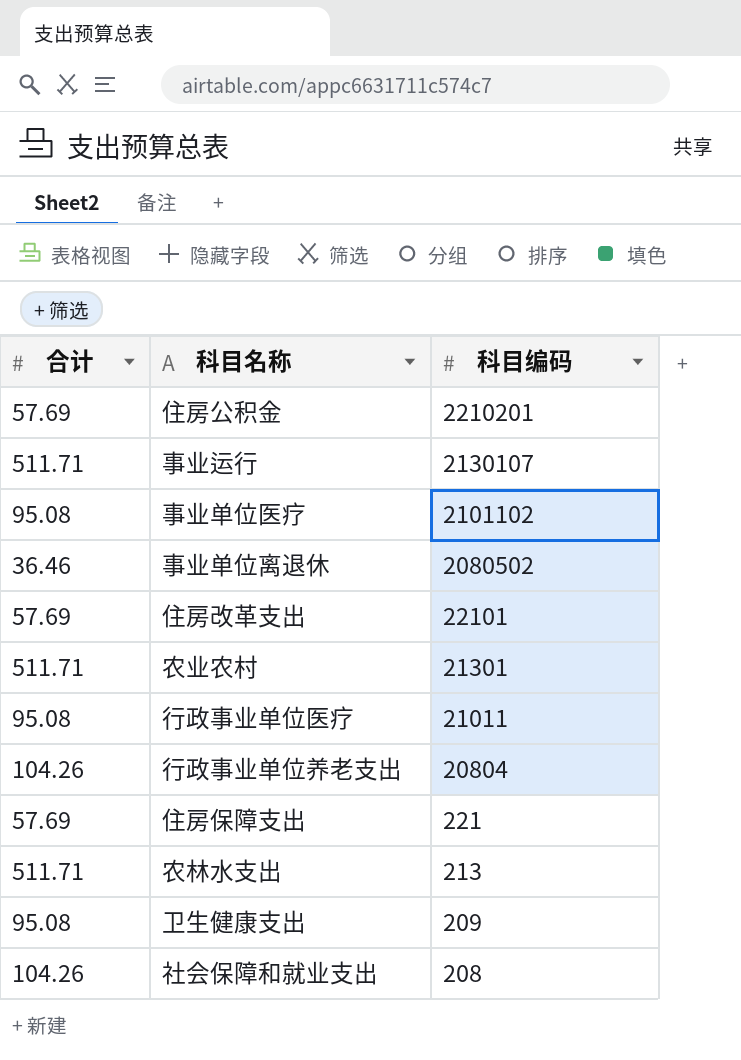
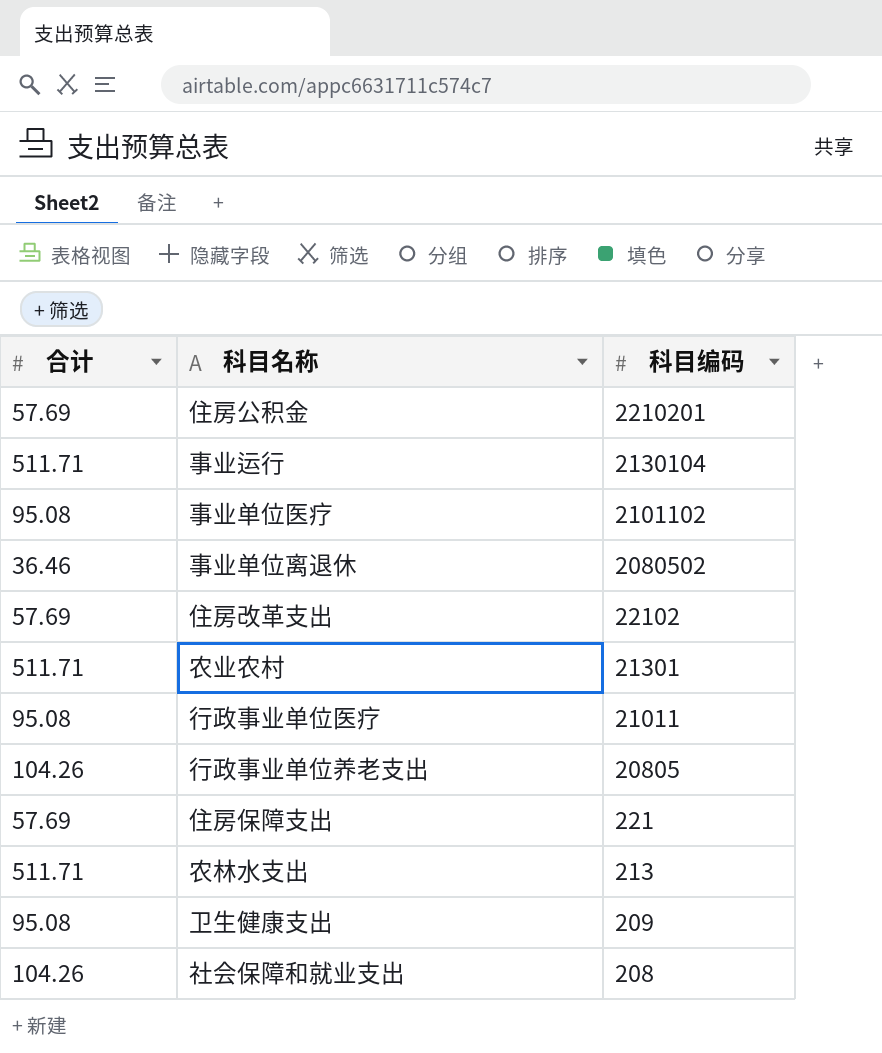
事业运行 | 科目编码: 2130107 -> 2130104
住房改革支出 | 科目编码: 22101 -> 22102
行政事业单位养老支出 | 科目编码: 20804 -> 20805

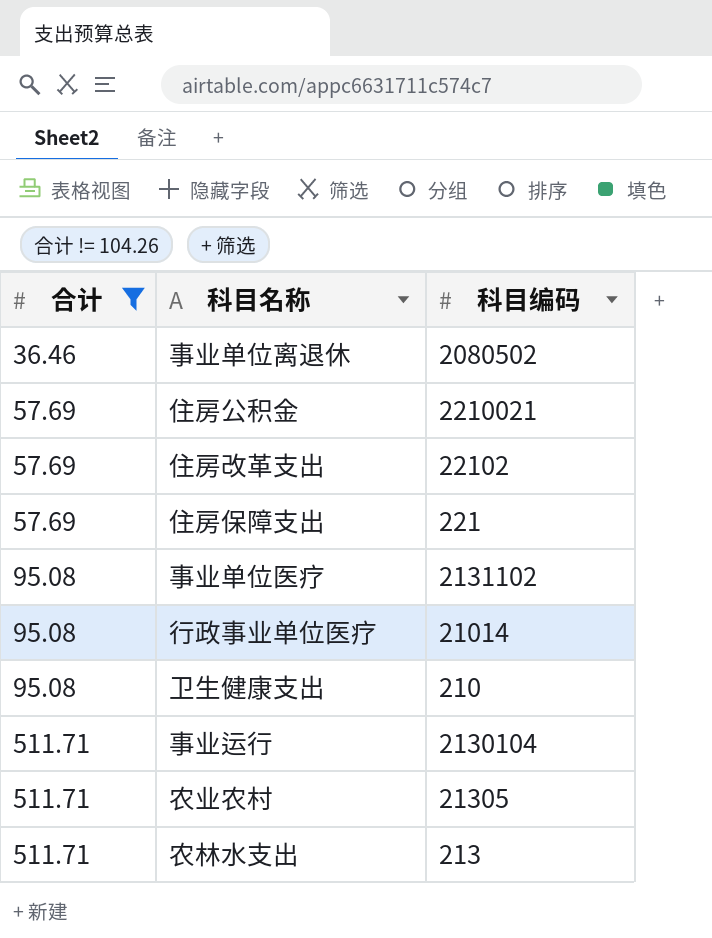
filter: none -> 合计 != 104.26
row order: 科目编码 descending -> 合计 ascending
住房公积金 | 科目编码: 2210201 -> 2210021
事业单位医疗 | 科目编码: 2101102 -> 2131102
行政事业单位医疗 | 科目编码: 21011 -> 21014
卫生健康支出 | 科目编码: 209 -> 210
农业农村 | 科目编码: 21301 -> 21305

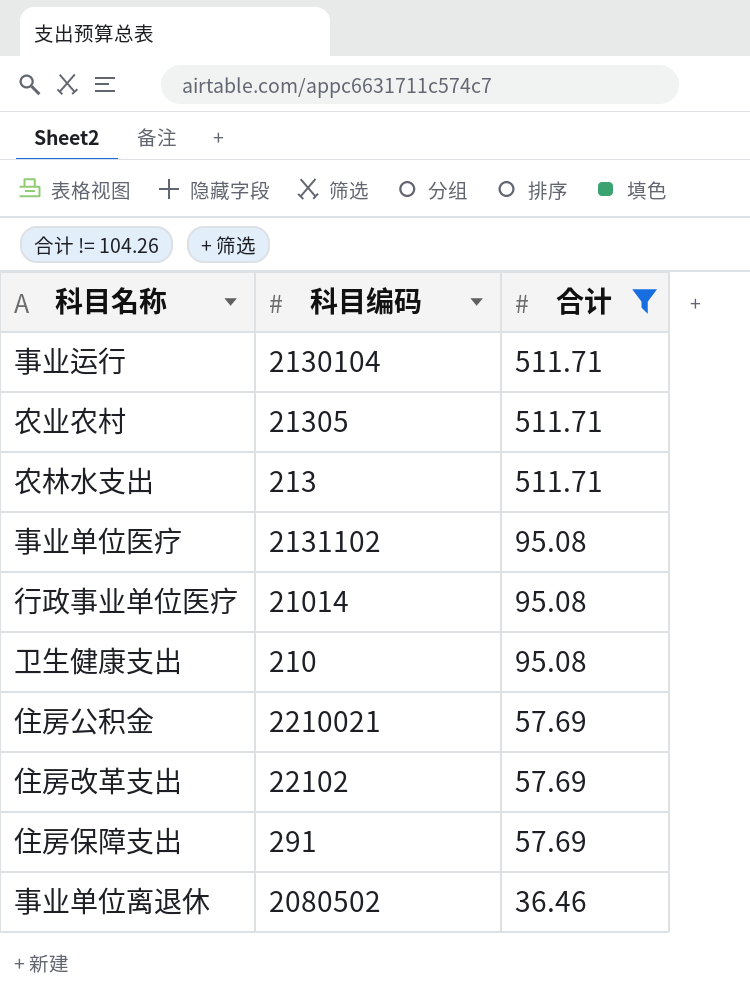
row order: 合计 ascending -> 合计 descending
column 合计 | position: 1 -> 3
住房保障支出 | 科目编码: 221 -> 291

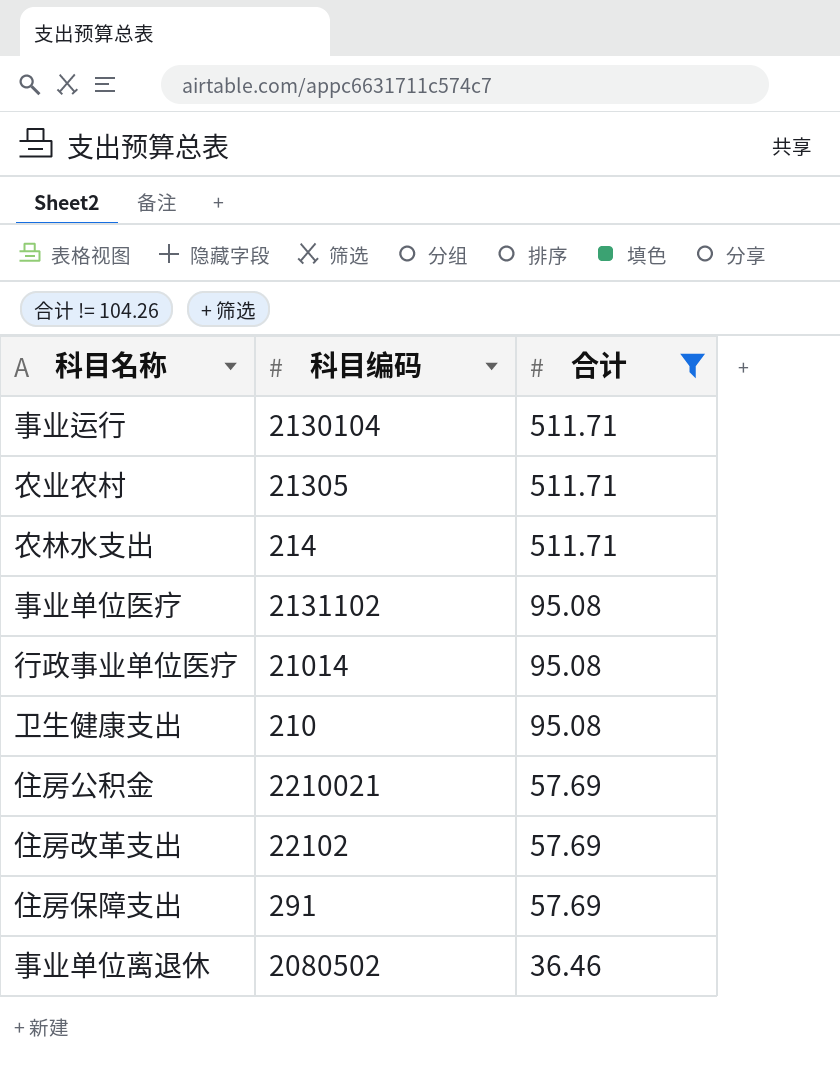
农林水支出 | 科目编码: 213 -> 214

